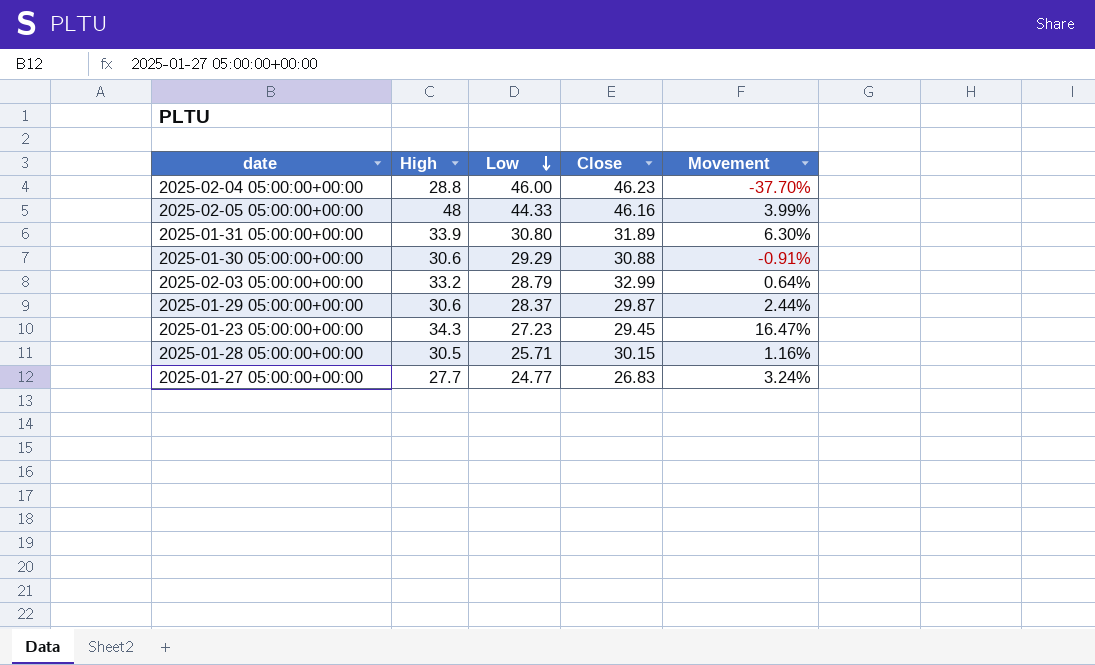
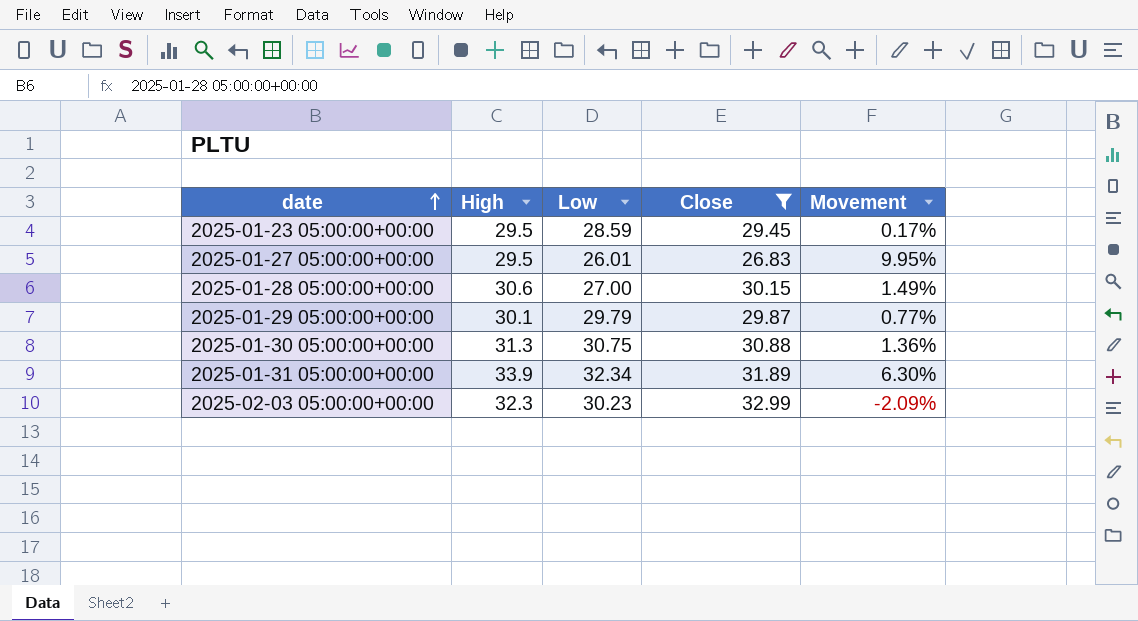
filter: none -> Close <= 32.99
row order: Low descending -> date ascending
2025-01-23 05:00:00+00:00 | High: 34.3 -> 29.5
2025-01-23 05:00:00+00:00 | Low: 27.23 -> 28.59
2025-01-23 05:00:00+00:00 | Movement: 16.47% -> 0.17%
2025-01-27 05:00:00+00:00 | High: 27.7 -> 29.5
2025-01-27 05:00:00+00:00 | Low: 24.77 -> 26.01
2025-01-27 05:00:00+00:00 | Movement: 3.24% -> 9.95%
2025-01-28 05:00:00+00:00 | High: 30.5 -> 30.6
2025-01-28 05:00:00+00:00 | Low: 25.71 -> 27.00
2025-01-28 05:00:00+00:00 | Movement: 1.16% -> 1.49%
2025-01-29 05:00:00+00:00 | High: 30.6 -> 30.1
2025-01-29 05:00:00+00:00 | Low: 28.37 -> 29.79
2025-01-29 05:00:00+00:00 | Movement: 2.44% -> 0.77%
2025-01-30 05:00:00+00:00 | High: 30.6 -> 31.3
2025-01-30 05:00:00+00:00 | Low: 29.29 -> 30.75
2025-01-30 05:00:00+00:00 | Movement: -0.91% -> 1.36%
2025-01-31 05:00:00+00:00 | Low: 30.80 -> 32.34
2025-02-03 05:00:00+00:00 | High: 33.2 -> 32.3
2025-02-03 05:00:00+00:00 | Low: 28.79 -> 30.23
2025-02-03 05:00:00+00:00 | Movement: 0.64% -> -2.09%

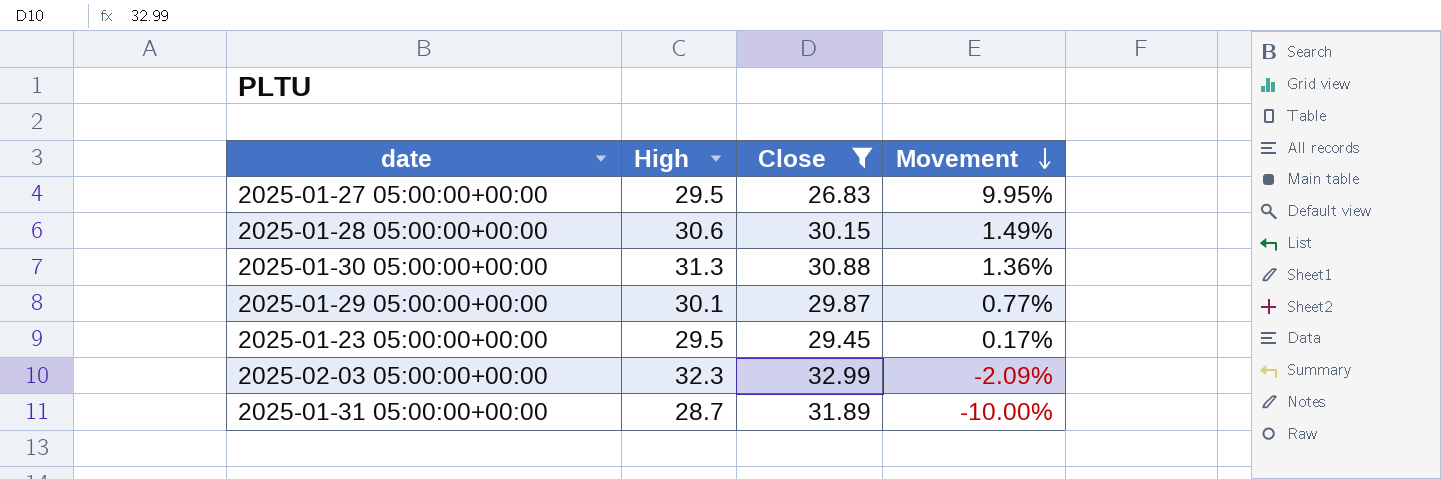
row order: date ascending -> Movement descending
column Low | position: 3 -> none
2025-01-31 05:00:00+00:00 | High: 33.9 -> 28.7
2025-01-31 05:00:00+00:00 | Movement: 6.30% -> -10.00%

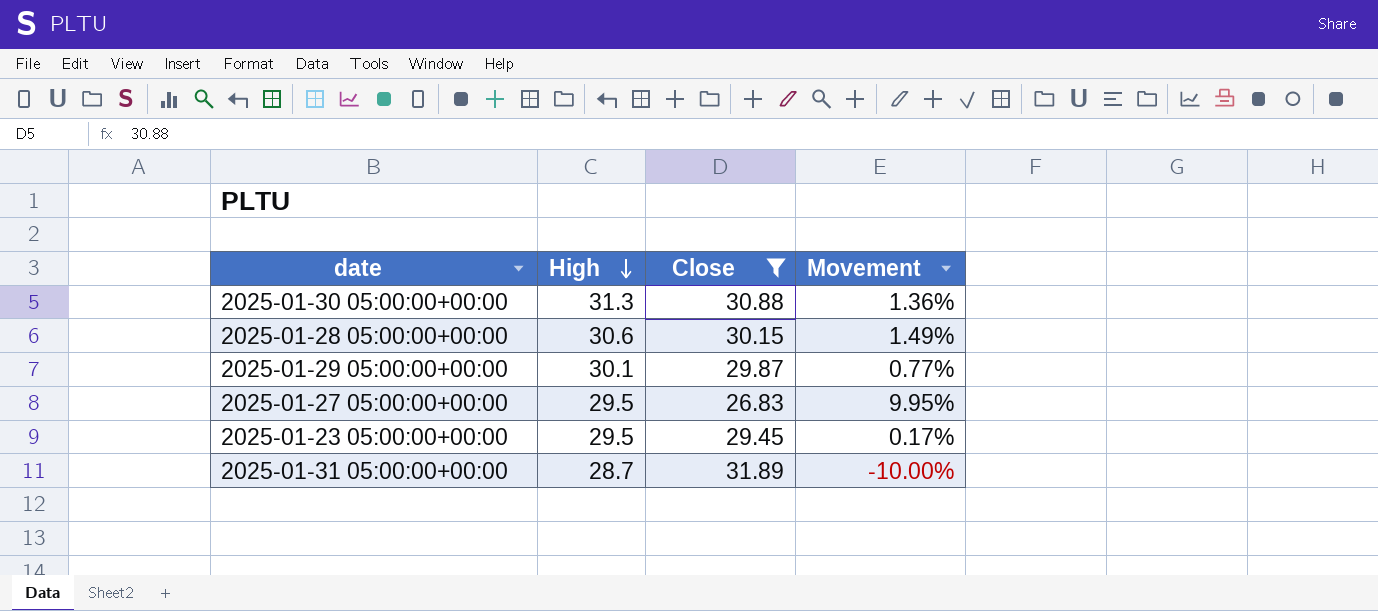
row order: Movement descending -> High descending
row 2025-02-03 05:00:00+00:00: 32.3 | 32.99 | -2.09% -> none

